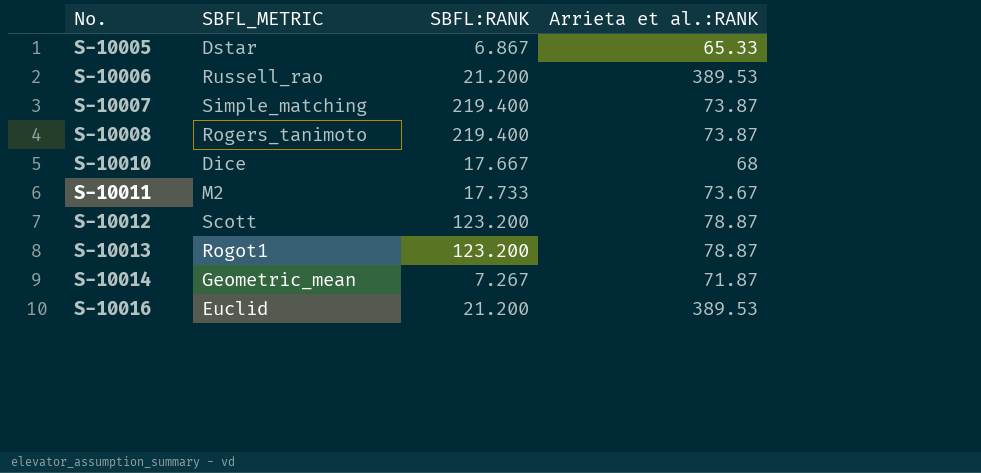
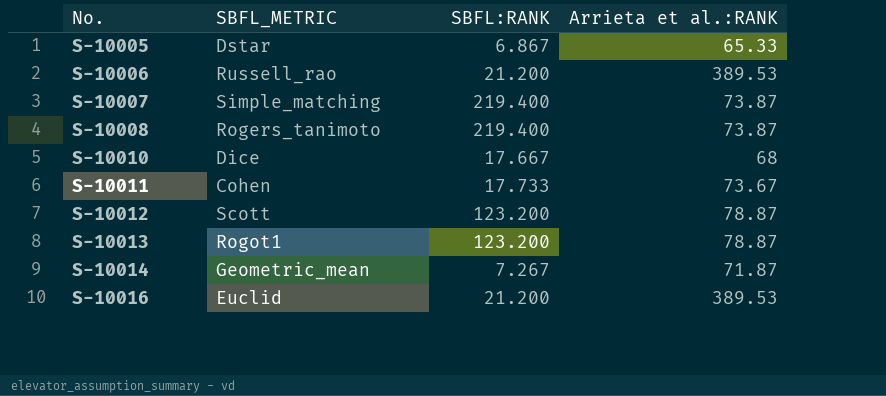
S-10011 | SBFL_METRIC: M2 -> Cohen

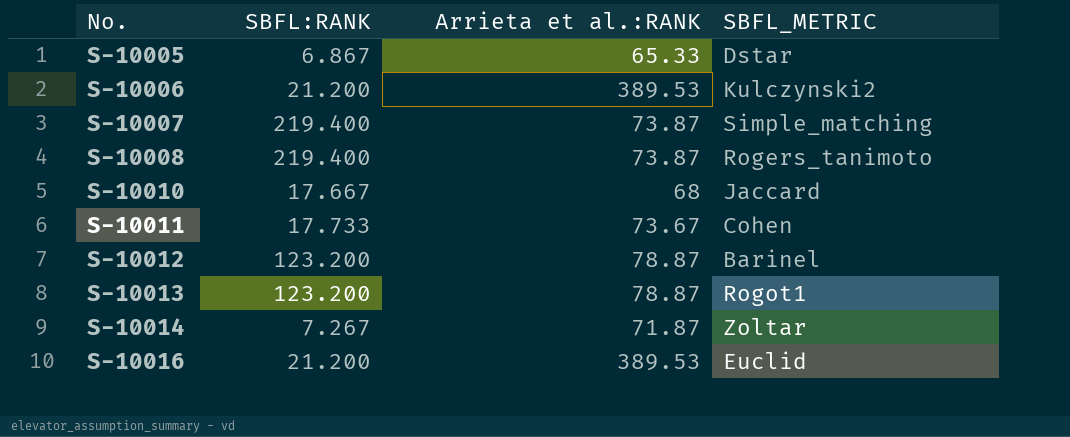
column SBFL_METRIC | position: 2 -> 4
S-10006 | SBFL_METRIC: Russell_rao -> Kulczynski2
S-10010 | SBFL_METRIC: Dice -> Jaccard
S-10012 | SBFL_METRIC: Scott -> Barinel
S-10014 | SBFL_METRIC: Geometric_mean -> Zoltar

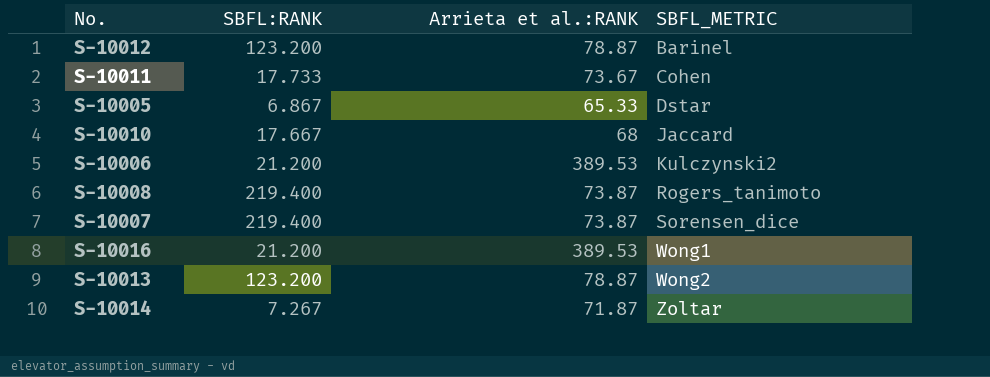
row order: No. ascending -> SBFL_METRIC ascending
S-10007 | SBFL_METRIC: Simple_matching -> Sorensen_dice
S-10016 | SBFL_METRIC: Euclid -> Wong1
S-10013 | SBFL_METRIC: Rogot1 -> Wong2

